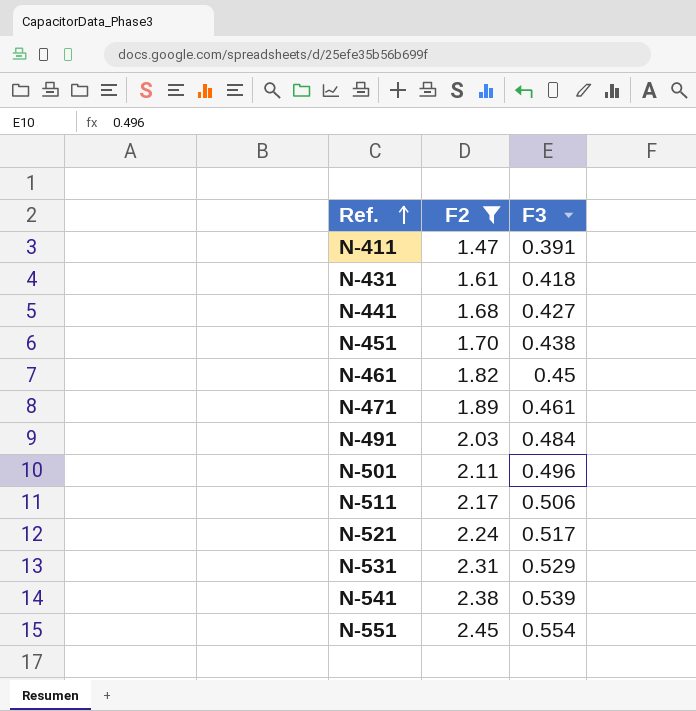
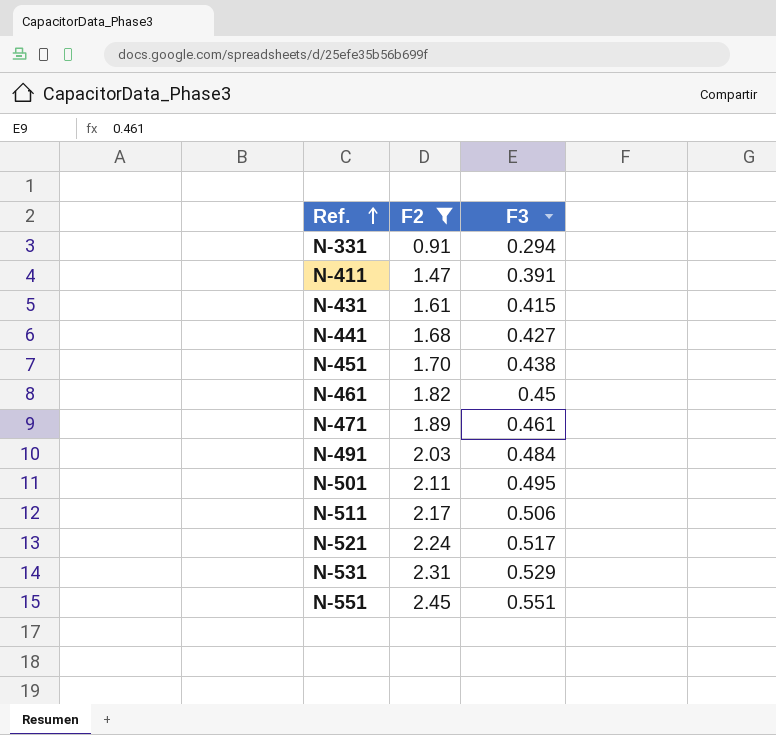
row N-541: 2.38 | 0.539 -> none
row N-331: none -> 0.91 | 0.294
N-431 | F3: 0.418 -> 0.415
N-501 | F3: 0.496 -> 0.495
N-551 | F3: 0.554 -> 0.551

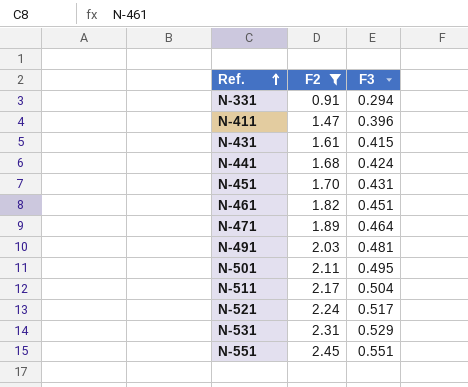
N-411 | F3: 0.391 -> 0.396
N-441 | F3: 0.427 -> 0.424
N-451 | F3: 0.438 -> 0.431
N-461 | F3: 0.45 -> 0.451
N-471 | F3: 0.461 -> 0.464
N-491 | F3: 0.484 -> 0.481
N-511 | F3: 0.506 -> 0.504

